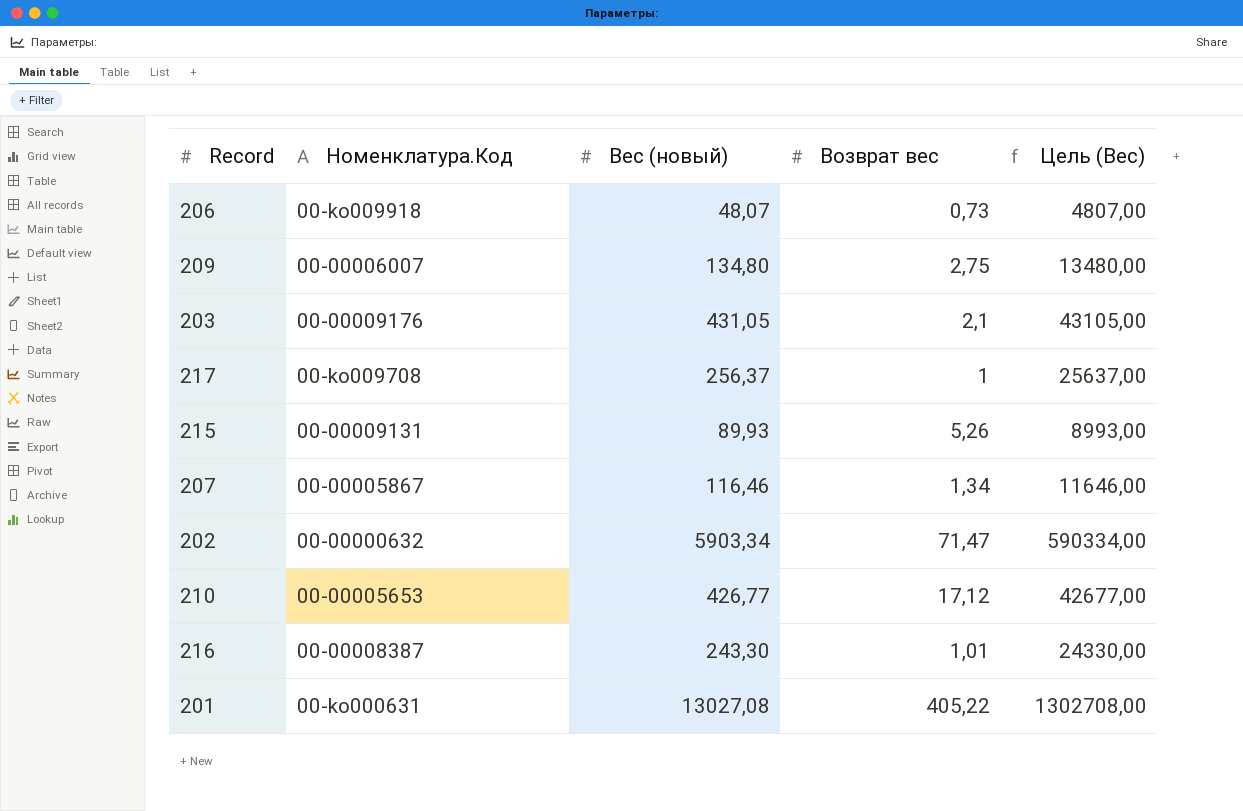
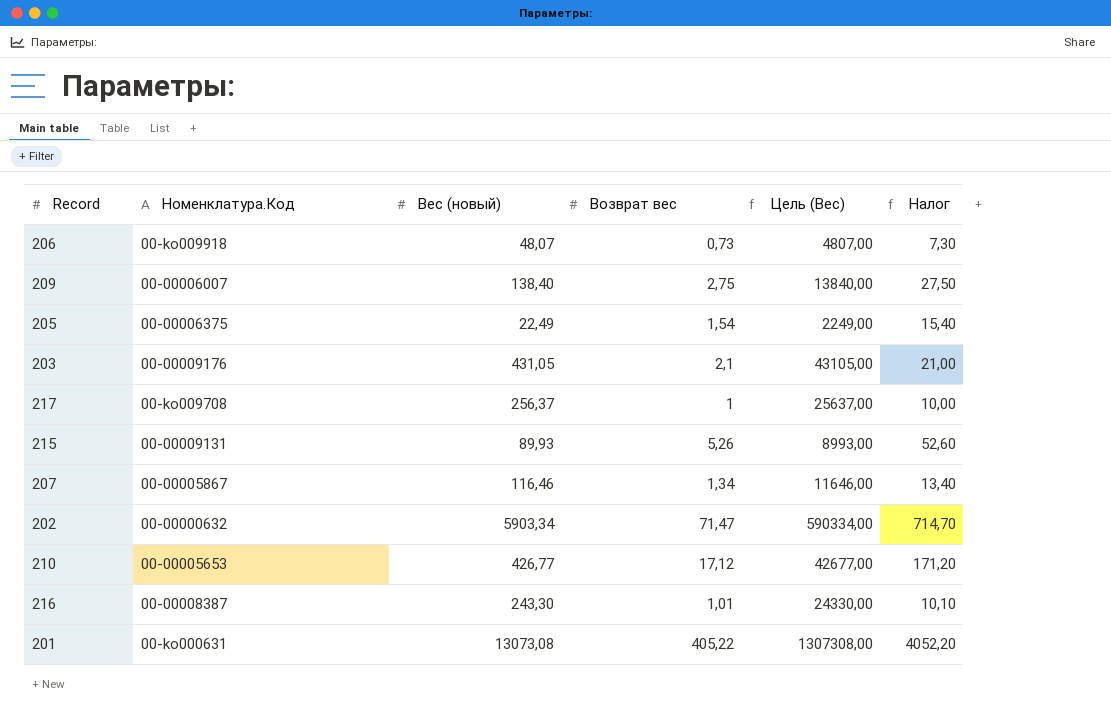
column Налог | formula: none -> [Возврат вес] * 10
209 | Вес (новый): 134,80 -> 138,40
209 | Цель (Вес): 13480,00 -> 13840,00
row 205: none -> 00-00006375 | 22,49 | 1,54 | 2249,00 | 15,40
201 | Вес (новый): 13027,08 -> 13073,08
201 | Цель (Вес): 1302708,00 -> 1307308,00

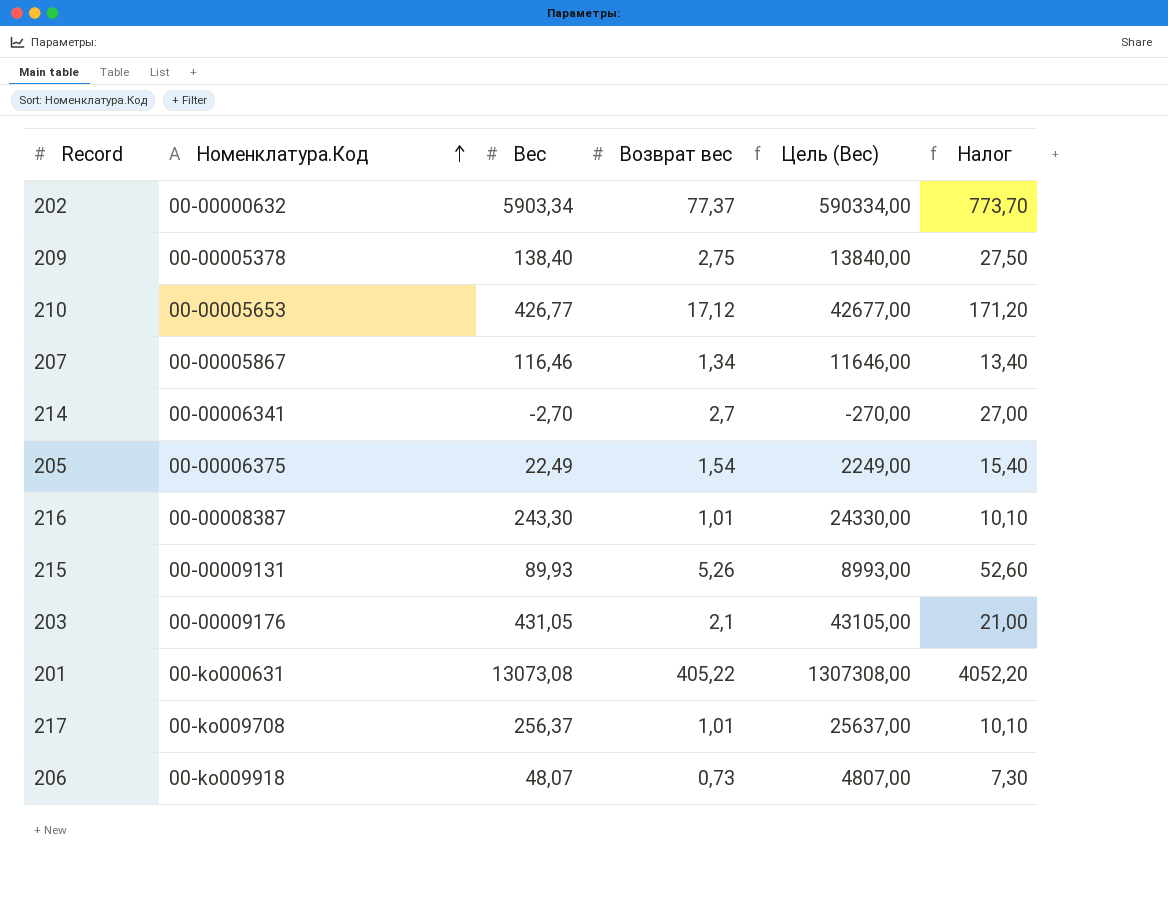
row order: none -> Номенклатура.Код ascending
column name: Вес (новый) -> Вес
202 | Возврат вес: 71,47 -> 77,37
202 | Налог: 714,70 -> 773,70
209 | Номенклатура.Код: 00-00006007 -> 00-00005378
row 214: none -> 00-00006341 | -2,70 | 2,7 | -270,00 | 27,00
217 | Возврат вес: 1 -> 1,01
217 | Налог: 10,00 -> 10,10

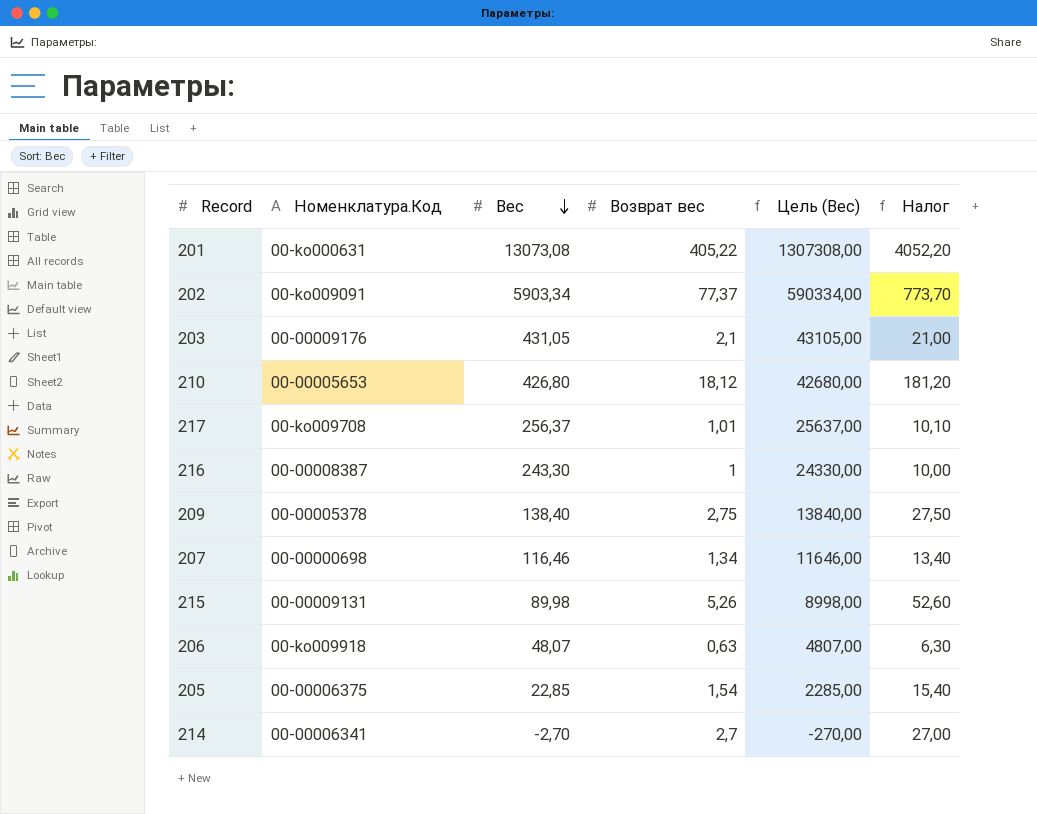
row order: Номенклатура.Код ascending -> Вес descending
202 | Номенклатура.Код: 00-00000632 -> 00-ko009091
210 | Вес: 426,77 -> 426,80
210 | Возврат вес: 17,12 -> 18,12
210 | Цель (Вес): 42677,00 -> 42680,00
210 | Налог: 171,20 -> 181,20
216 | Возврат вес: 1,01 -> 1
216 | Налог: 10,10 -> 10,00
207 | Номенклатура.Код: 00-00005867 -> 00-00000698
215 | Вес: 89,93 -> 89,98
215 | Цель (Вес): 8993,00 -> 8998,00
206 | Возврат вес: 0,73 -> 0,63
206 | Налог: 7,30 -> 6,30
205 | Вес: 22,49 -> 22,85
205 | Цель (Вес): 2249,00 -> 2285,00

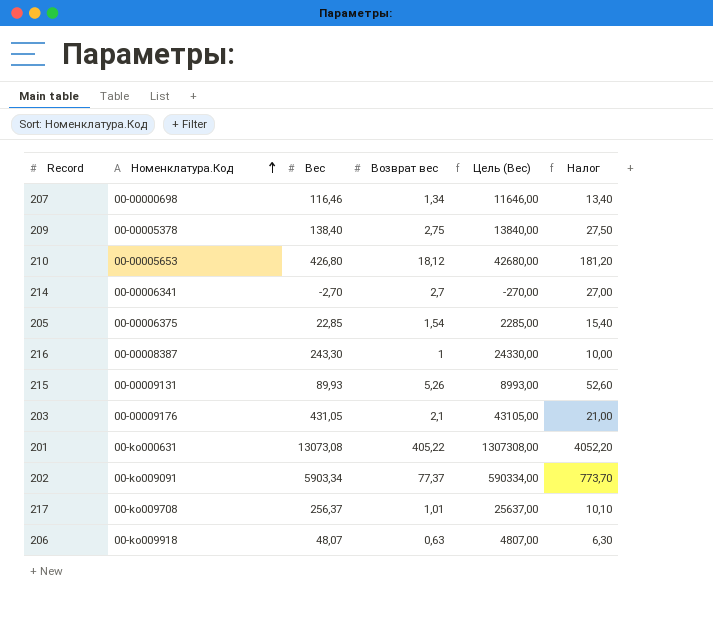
row order: Вес descending -> Номенклатура.Код ascending
215 | Вес: 89,98 -> 89,93
215 | Цель (Вес): 8998,00 -> 8993,00

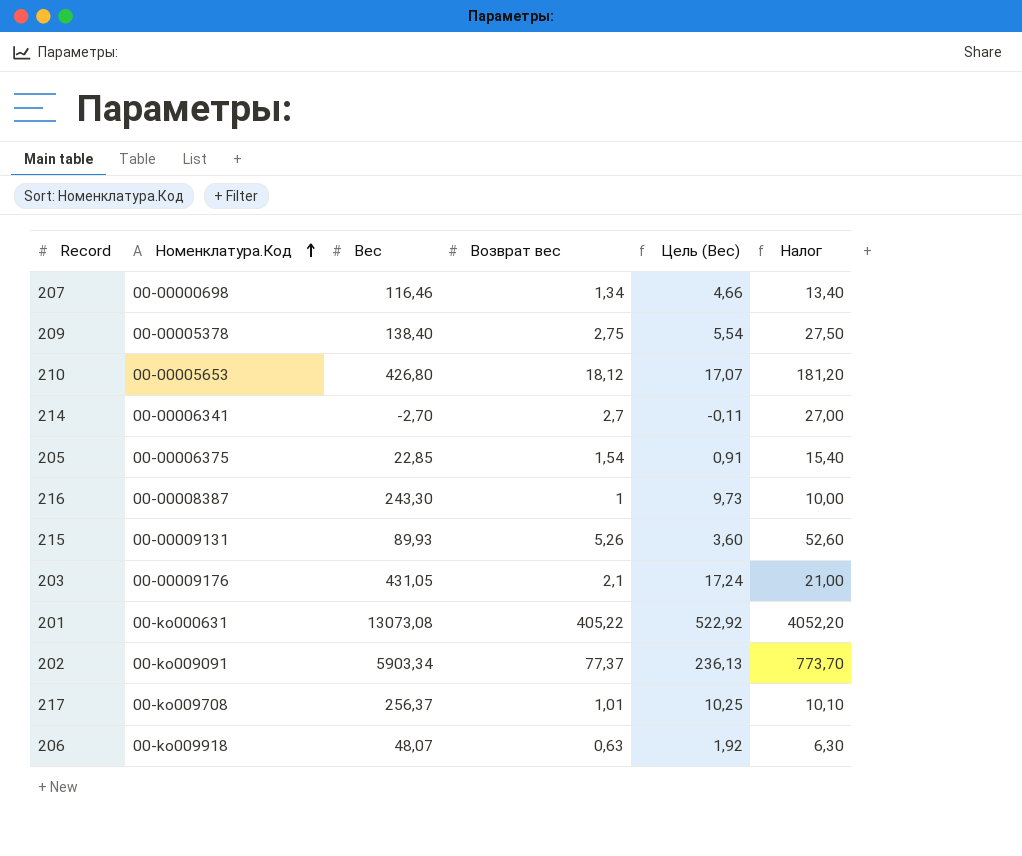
column Цель (Вес) | formula: [Вес] * 100 -> [Вес] * 0,04

